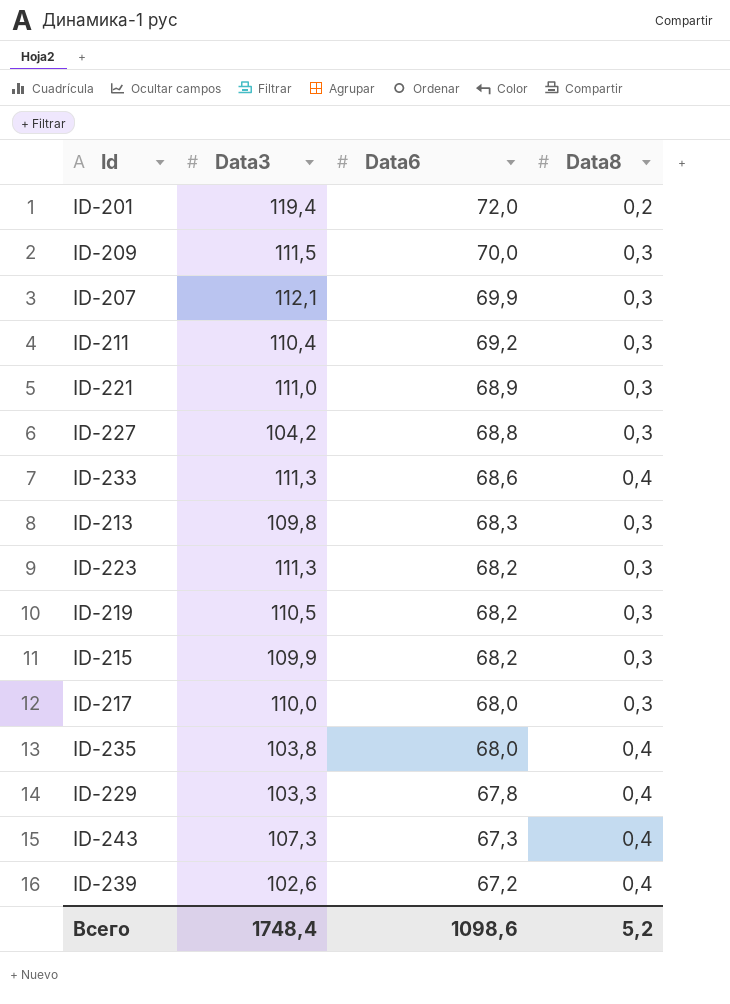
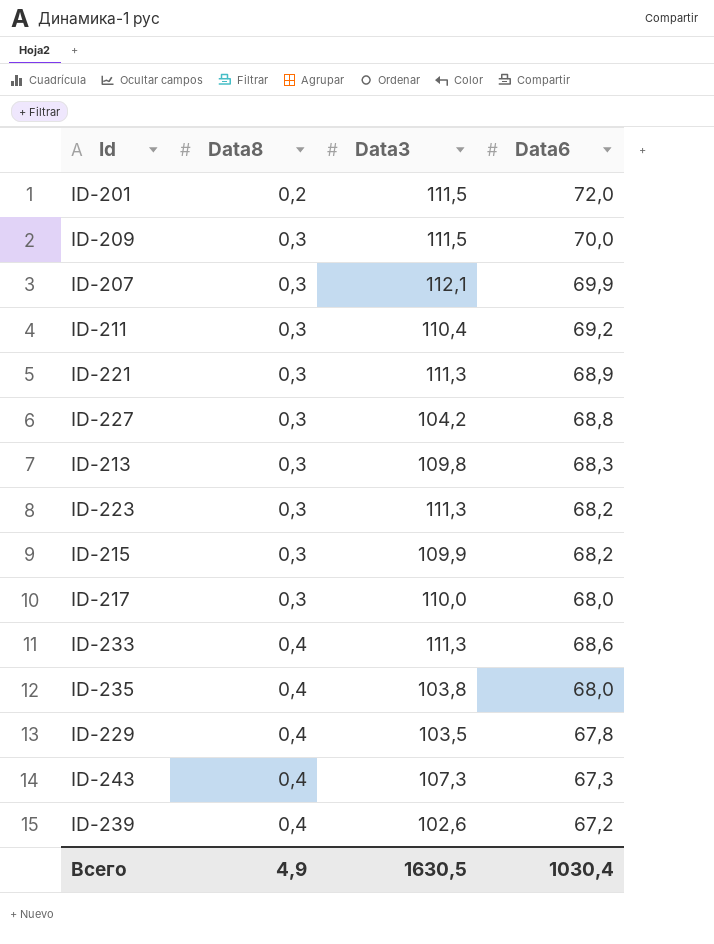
row order: Data6 descending -> Data8 ascending
column Data8 | position: 4 -> 2
row ID-219: 110,5 | 68,2 | 0,3 -> none
ID-201 | Data3: 119,4 -> 111,5
ID-221 | Data3: 111,0 -> 111,3
ID-229 | Data3: 103,3 -> 103,5
Всего | Data8: 5,2 -> 4,9
Всего | Data3: 1748,4 -> 1630,5
Всего | Data6: 1098,6 -> 1030,4

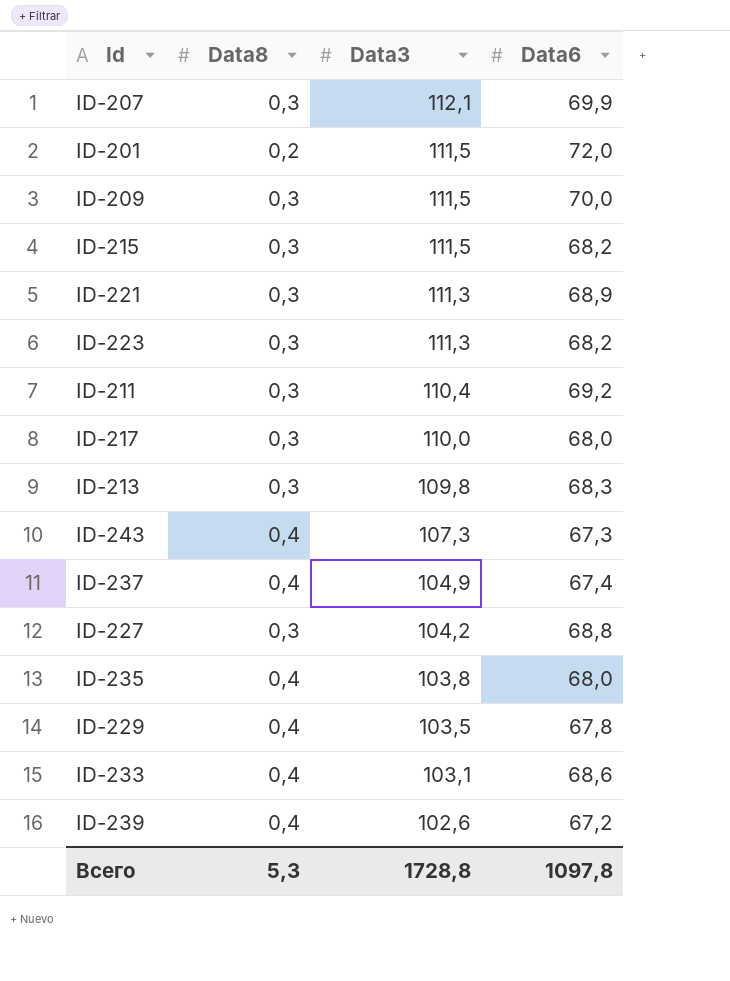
row order: Data8 ascending -> Data3 descending
ID-215 | Data3: 109,9 -> 111,5
row ID-237: none -> 0,4 | 104,9 | 67,4
ID-233 | Data3: 111,3 -> 103,1
Всего | Data8: 4,9 -> 5,3
Всего | Data3: 1630,5 -> 1728,8
Всего | Data6: 1030,4 -> 1097,8

